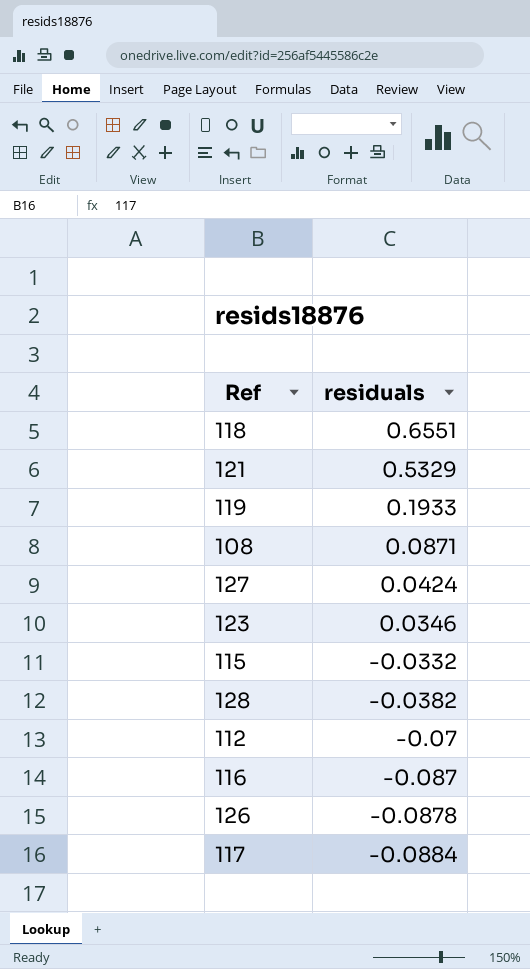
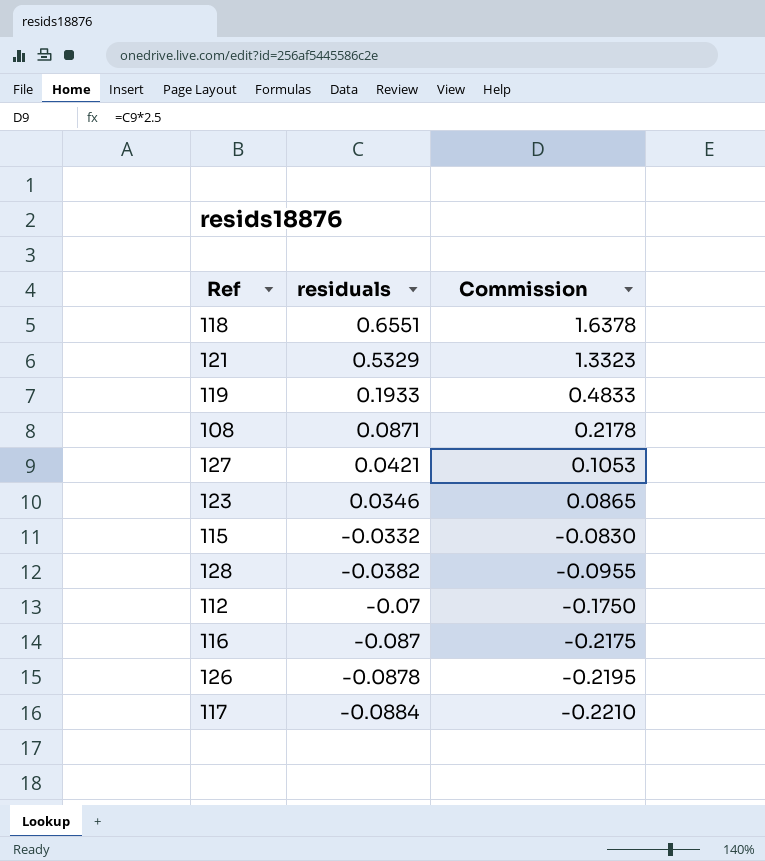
column Commission | formula: none -> [residuals] * 2.5
127 | residuals: 0.0424 -> 0.0421

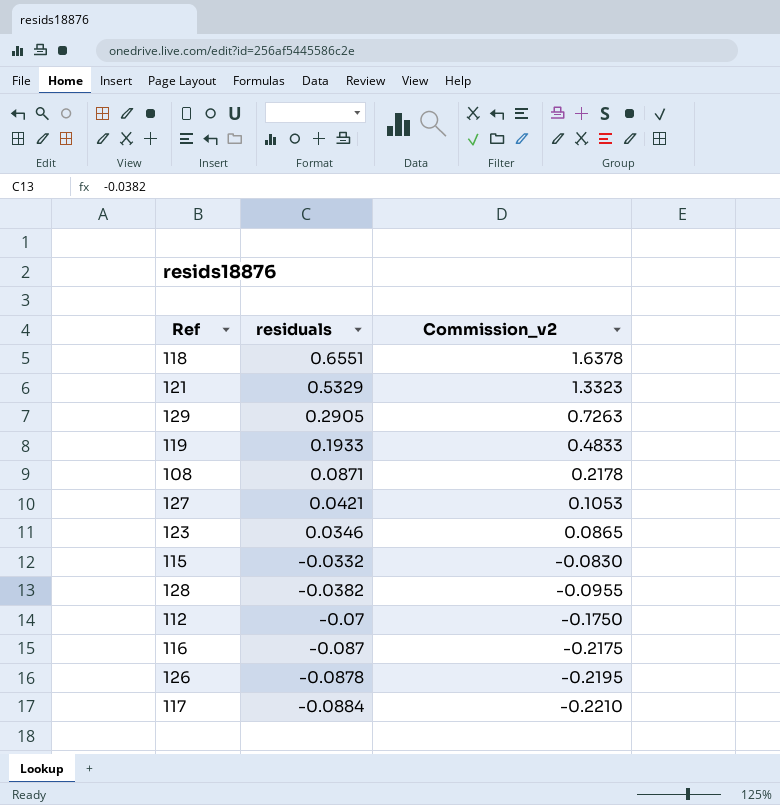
column name: Commission -> Commission_v2
row 129: none -> 0.2905 | 0.7263

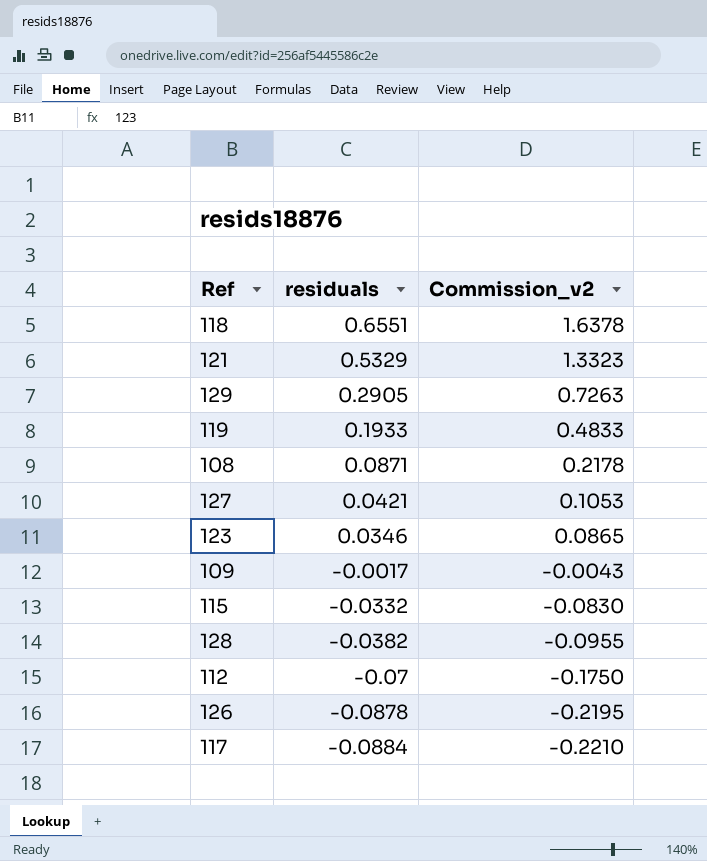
row 116: -0.087 | -0.2175 -> none
row 109: none -> -0.0017 | -0.0043

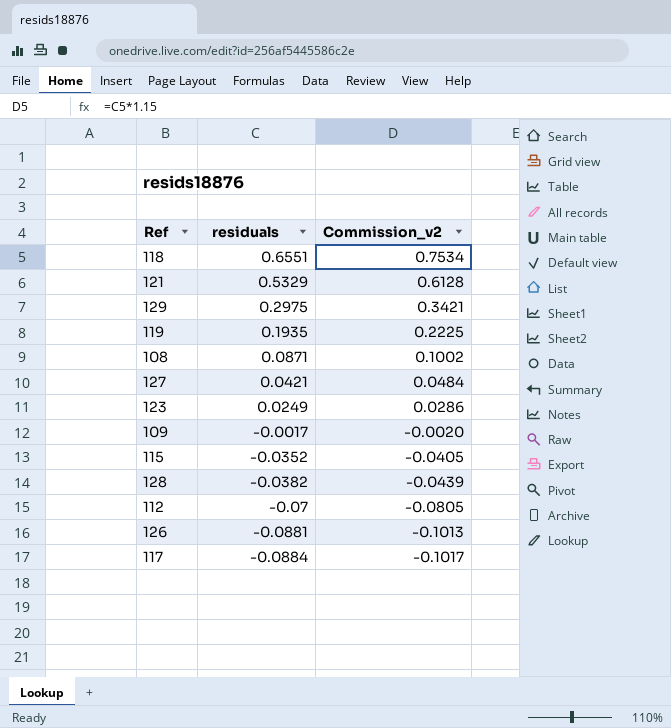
column Commission_v2 | formula: [residuals] * 2.5 -> [residuals] * 1.15
129 | residuals: 0.2905 -> 0.2975
119 | residuals: 0.1933 -> 0.1935
123 | residuals: 0.0346 -> 0.0249
115 | residuals: -0.0332 -> -0.0352
126 | residuals: -0.0878 -> -0.0881

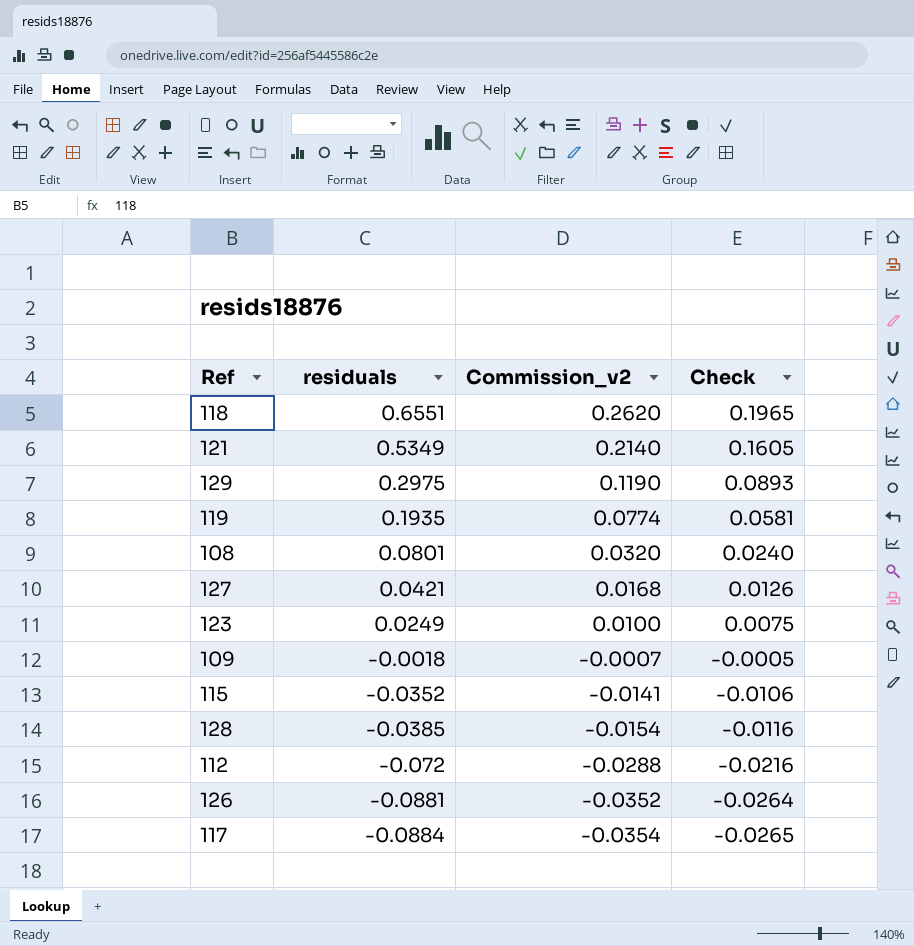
column Commission_v2 | formula: [residuals] * 1.15 -> [residuals] * 0.4
column Check | formula: none -> [residuals] * 0.3
121 | residuals: 0.5329 -> 0.5349
108 | residuals: 0.0871 -> 0.0801
109 | residuals: -0.0017 -> -0.0018
128 | residuals: -0.0382 -> -0.0385
112 | residuals: -0.07 -> -0.072

